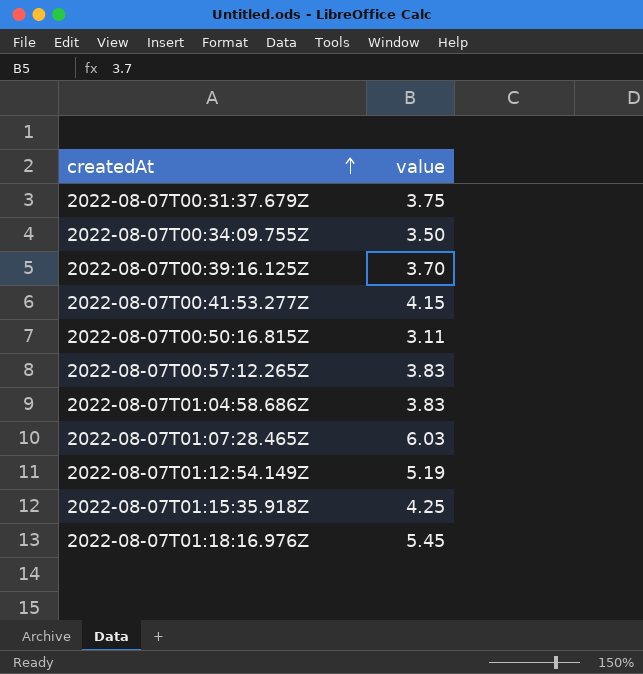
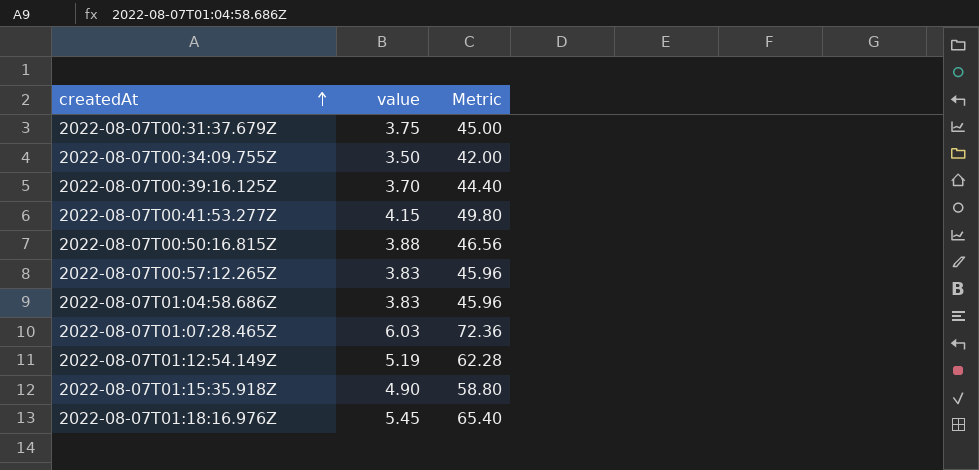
column Metric | formula: none -> [value] * 12
2022-08-07T00:50:16.815Z | value: 3.11 -> 3.88
2022-08-07T01:15:35.918Z | value: 4.25 -> 4.90

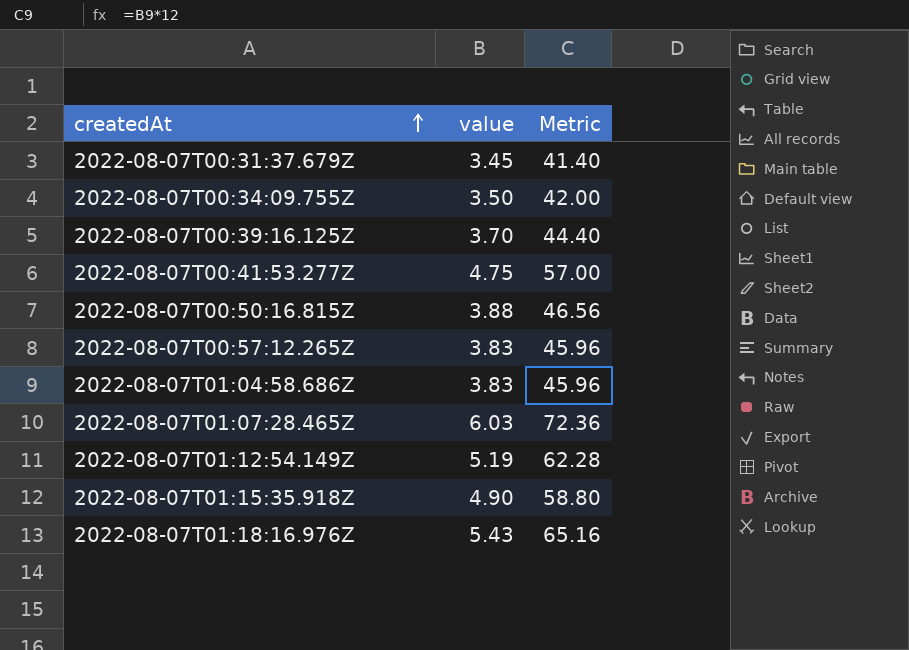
2022-08-07T00:31:37.679Z | value: 3.75 -> 3.45
2022-08-07T00:31:37.679Z | Metric: 45.00 -> 41.40
2022-08-07T00:41:53.277Z | value: 4.15 -> 4.75
2022-08-07T00:41:53.277Z | Metric: 49.80 -> 57.00
2022-08-07T01:18:16.976Z | value: 5.45 -> 5.43
2022-08-07T01:18:16.976Z | Metric: 65.40 -> 65.16

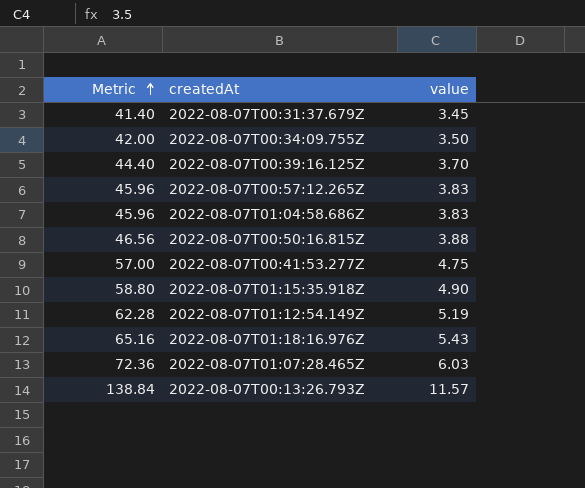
row order: createdAt ascending -> Metric ascending
column Metric | position: 3 -> 1
row 2022-08-07T00:13:26.793Z: none -> 138.84 | 11.57

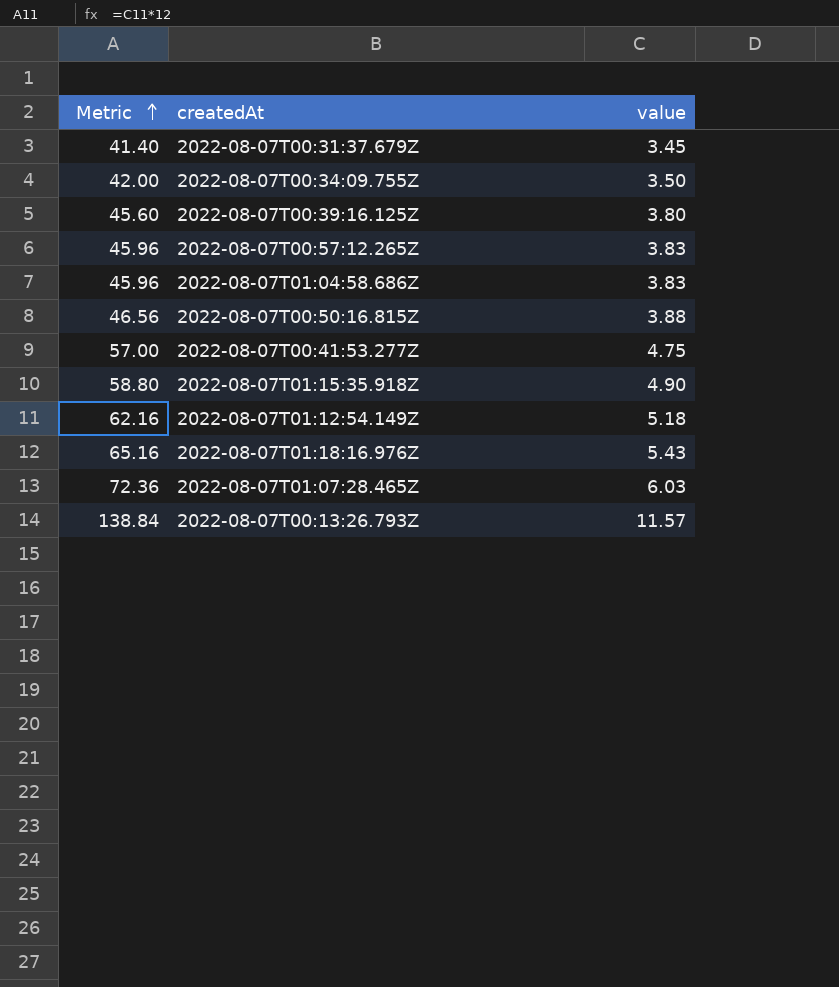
2022-08-07T00:39:16.125Z | Metric: 44.40 -> 45.60
2022-08-07T00:39:16.125Z | value: 3.70 -> 3.80
2022-08-07T01:12:54.149Z | Metric: 62.28 -> 62.16
2022-08-07T01:12:54.149Z | value: 5.19 -> 5.18

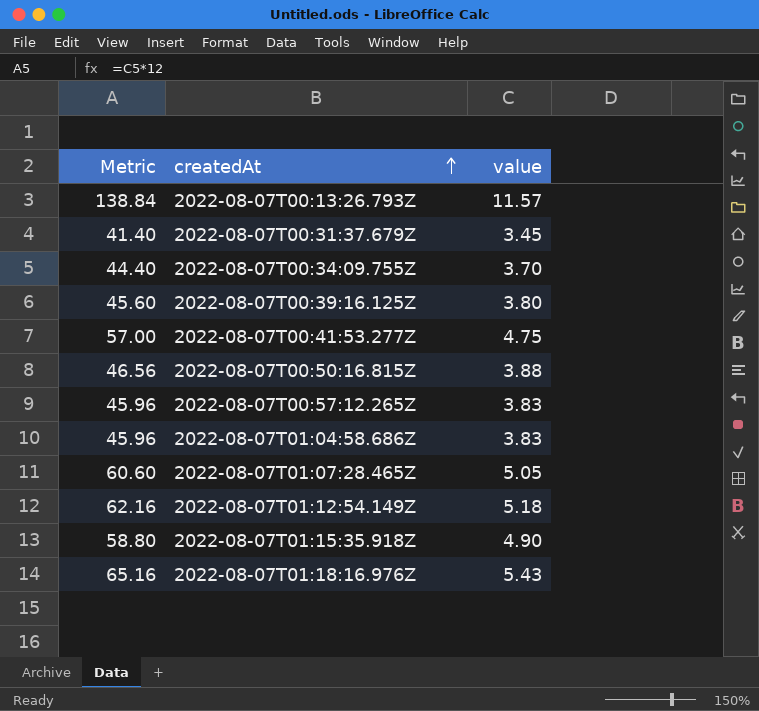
row order: Metric ascending -> createdAt ascending
2022-08-07T00:34:09.755Z | Metric: 42.00 -> 44.40
2022-08-07T00:34:09.755Z | value: 3.50 -> 3.70
2022-08-07T01:07:28.465Z | Metric: 72.36 -> 60.60
2022-08-07T01:07:28.465Z | value: 6.03 -> 5.05

